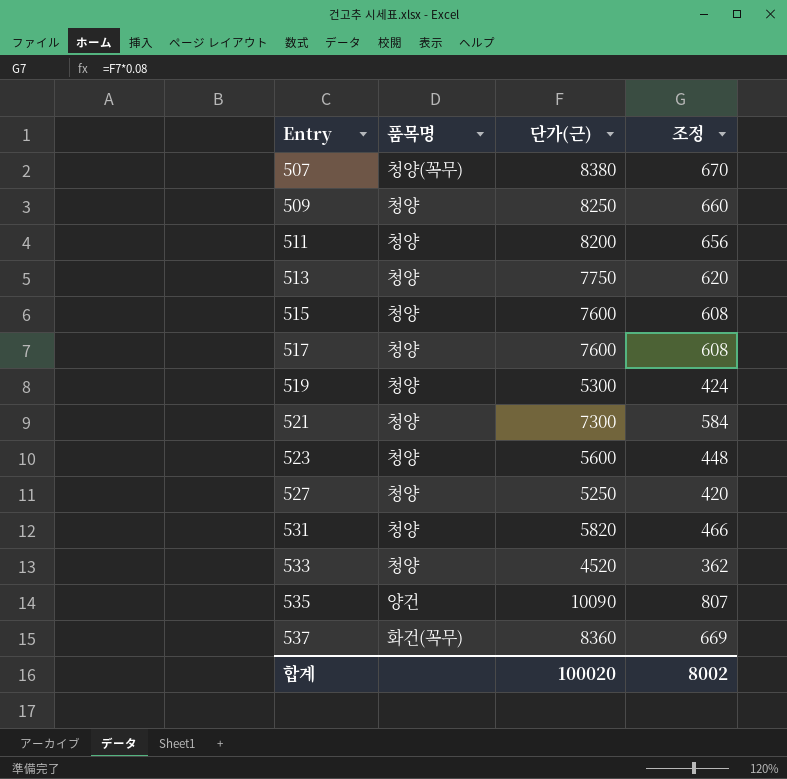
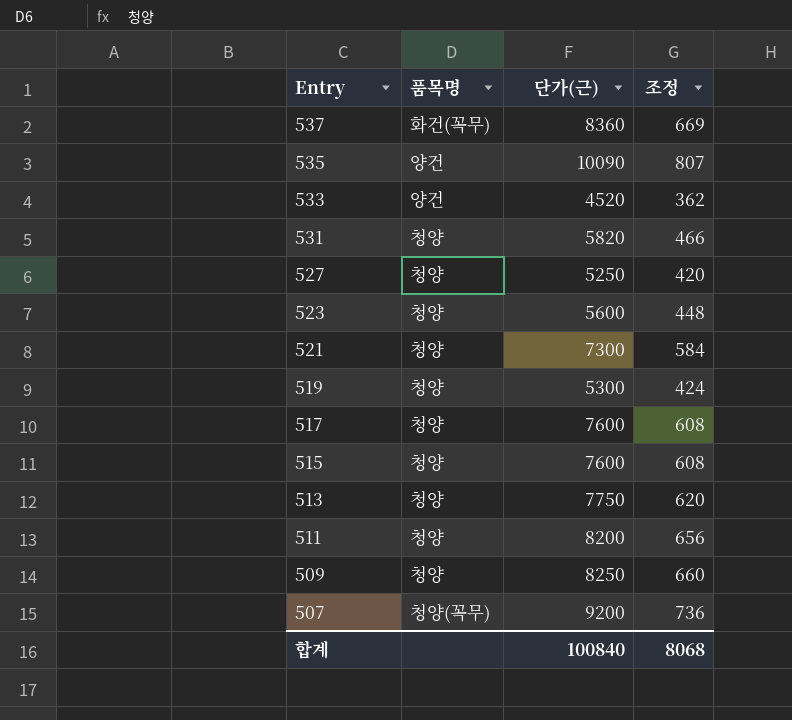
row order: Entry ascending -> Entry descending
533 | 품목명: 청양 -> 양건
507 | 단가(근): 8380 -> 9200
507 | 조정: 670 -> 736
합계 | 단가(근): 100020 -> 100840
합계 | 조정: 8002 -> 8068

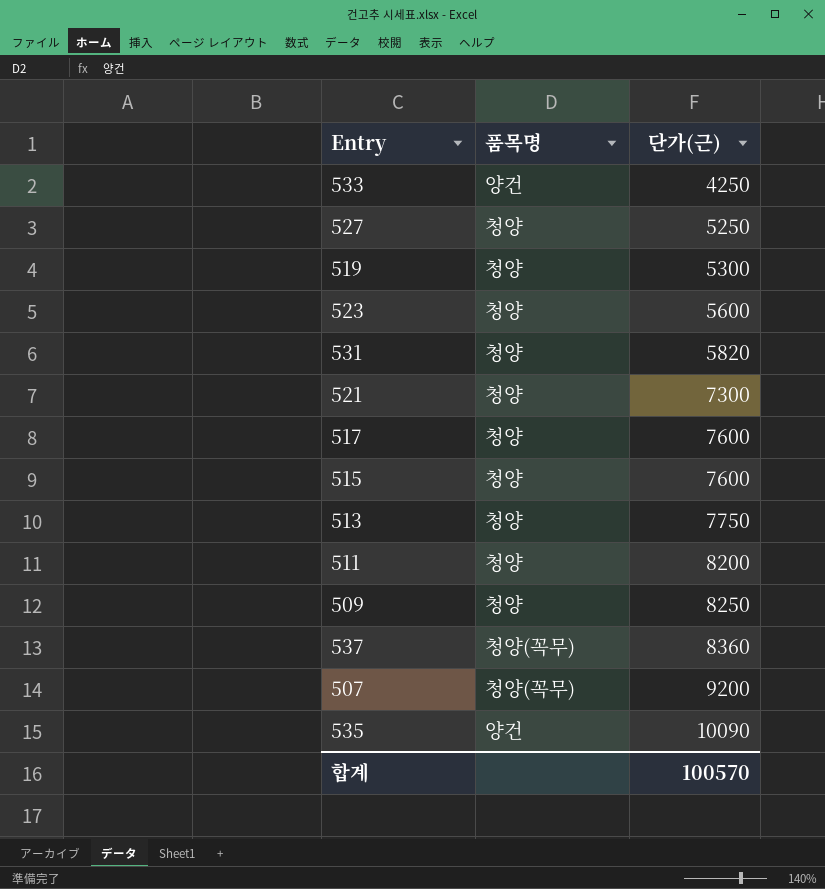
row order: Entry descending -> 단가(근) ascending
column 조정 | formula: [단가(근)] * 0.08 -> none
533 | 단가(근): 4520 -> 4250
537 | 품목명: 화건(꼭무) -> 청양(꼭무)
합계 | 단가(근): 100840 -> 100570

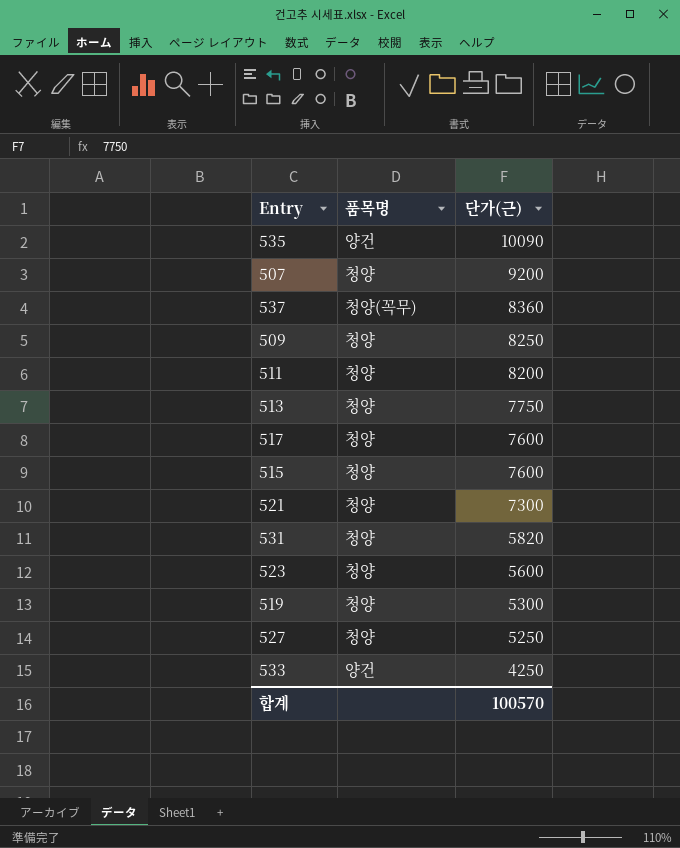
row order: 단가(근) ascending -> 단가(근) descending
507 | 품목명: 청양(꼭무) -> 청양

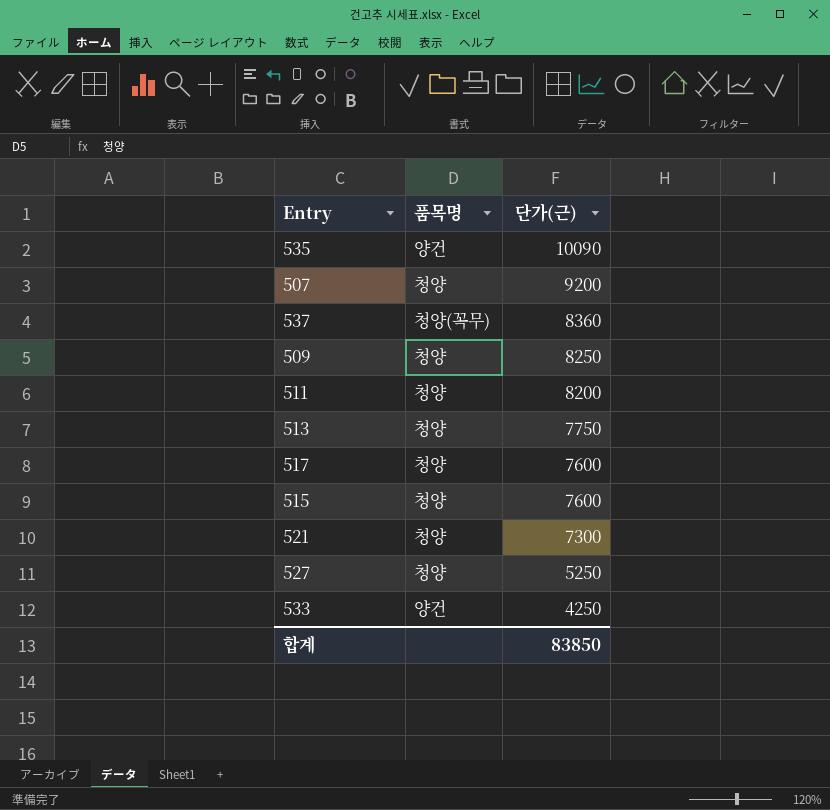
row 531: 청양 | 5820 -> none
row 523: 청양 | 5600 -> none
row 519: 청양 | 5300 -> none
합계 | 단가(근): 100570 -> 83850

